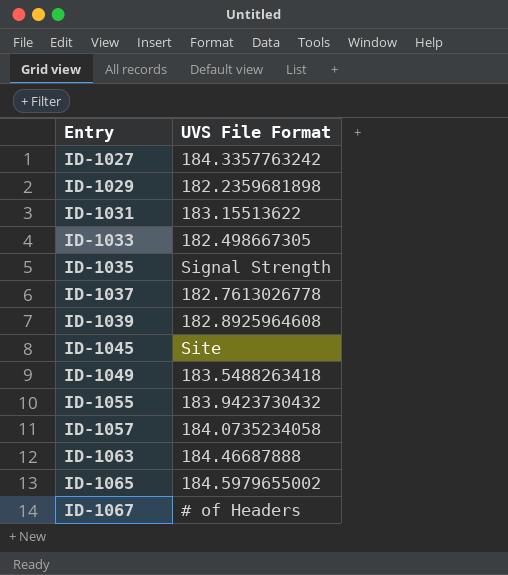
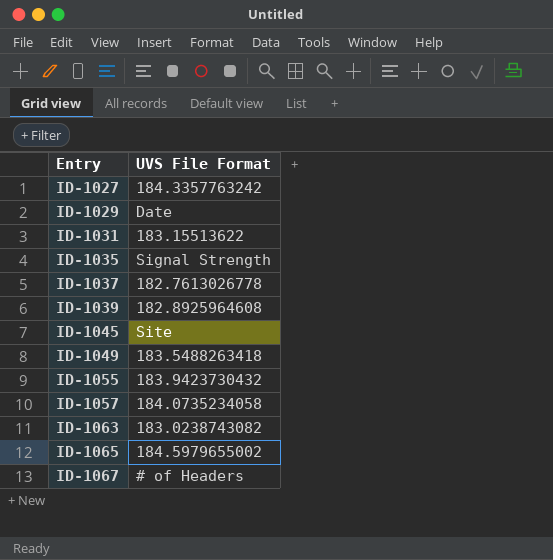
row ID-1033: 182.498667305 -> none
ID-1029 | UVS File Format: 182.2359681898 -> Date
ID-1063 | UVS File Format: 184.46687888 -> 183.0238743082

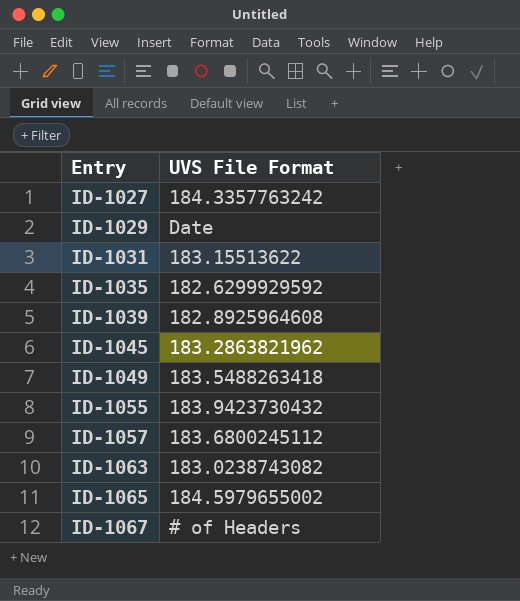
row ID-1037: 182.7613026778 -> none
ID-1035 | UVS File Format: Signal Strength -> 182.6299929592
ID-1045 | UVS File Format: Site -> 183.2863821962
ID-1057 | UVS File Format: 184.0735234058 -> 183.6800245112

